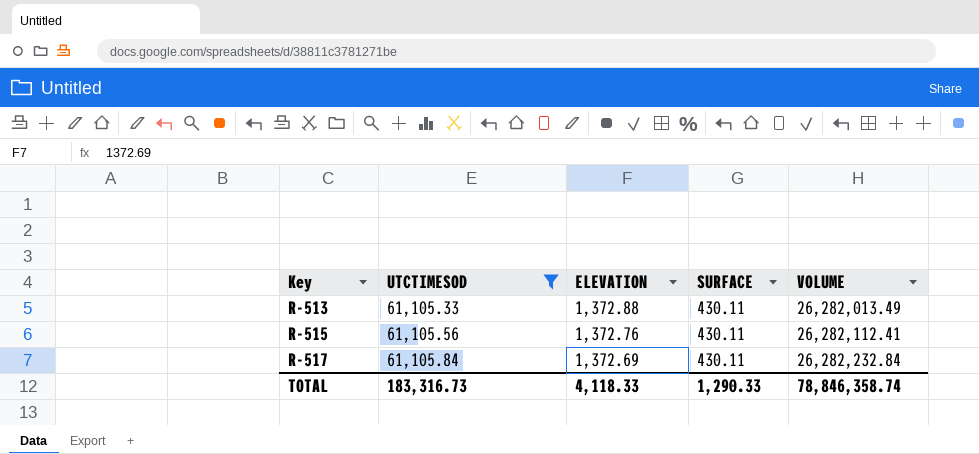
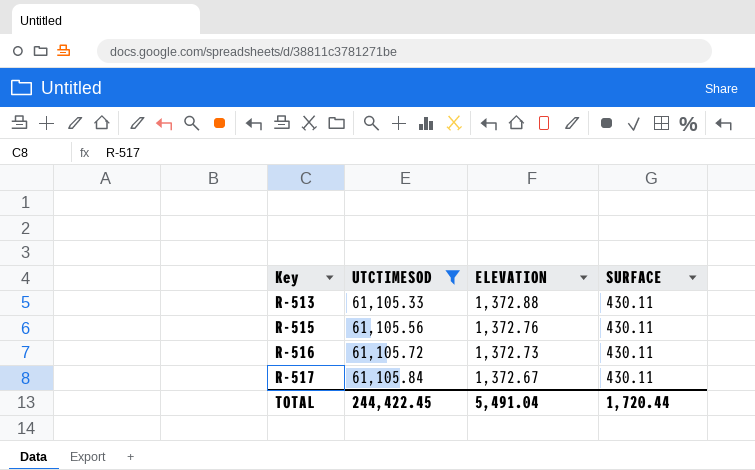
column VOLUME | formula: [UTCTIMESOD] * [SURFACE] -> none
row R-516: none -> 61,105.72 | 1,372.73 | 430.11
R-517 | ELEVATION: 1,372.69 -> 1,372.67
TOTAL | UTCTIMESOD: 183,316.73 -> 244,422.45
TOTAL | ELEVATION: 4,118.33 -> 5,491.04
TOTAL | SURFACE: 1,290.33 -> 1,720.44

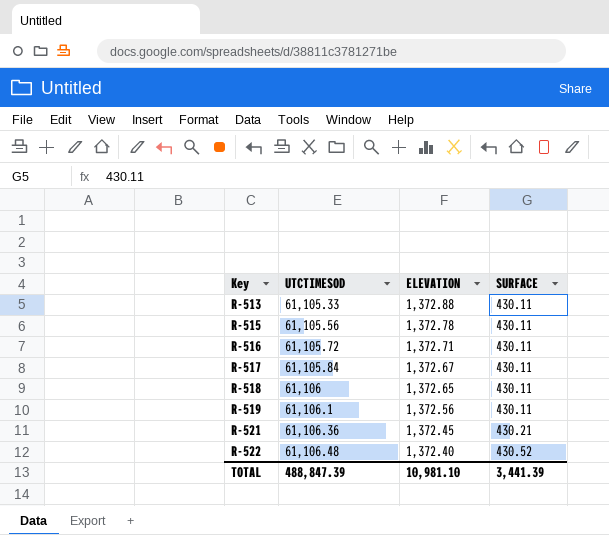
filter: UTCTIMESOD <= 61,105.84 -> none
R-515 | ELEVATION: 1,372.76 -> 1,372.78
R-516 | ELEVATION: 1,372.73 -> 1,372.71
TOTAL | UTCTIMESOD: 244,422.45 -> 488,847.39
TOTAL | ELEVATION: 5,491.04 -> 10,981.10
TOTAL | SURFACE: 1,720.44 -> 3,441.39

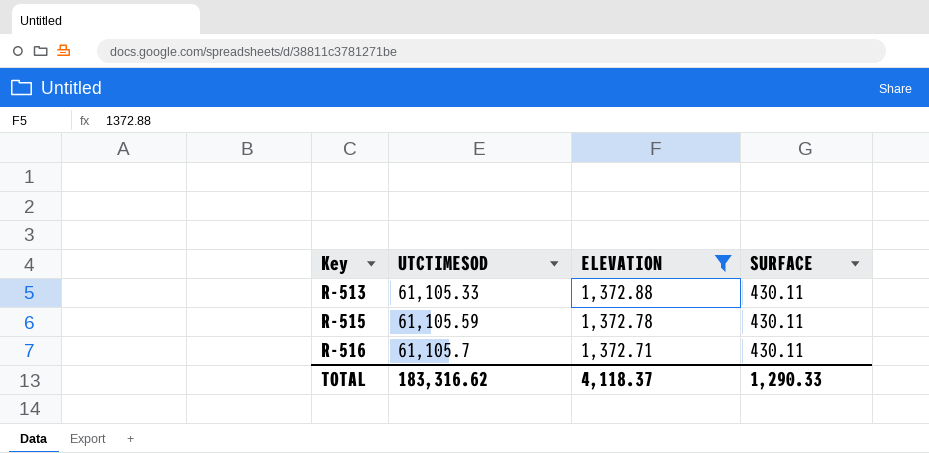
filter: none -> ELEVATION >= 1,372.71
R-515 | UTCTIMESOD: 61,105.56 -> 61,105.59
R-516 | UTCTIMESOD: 61,105.72 -> 61,105.7
TOTAL | UTCTIMESOD: 488,847.39 -> 183,316.62
TOTAL | ELEVATION: 10,981.10 -> 4,118.37
TOTAL | SURFACE: 3,441.39 -> 1,290.33

